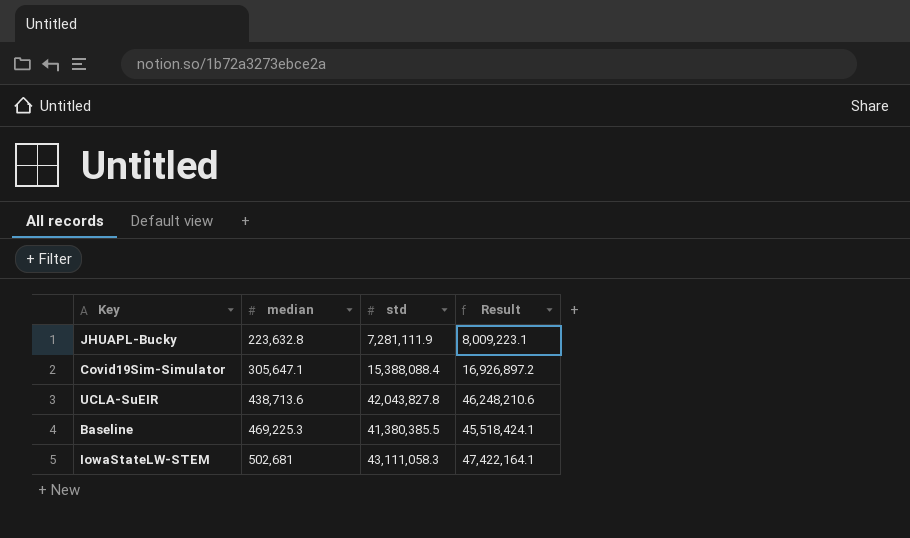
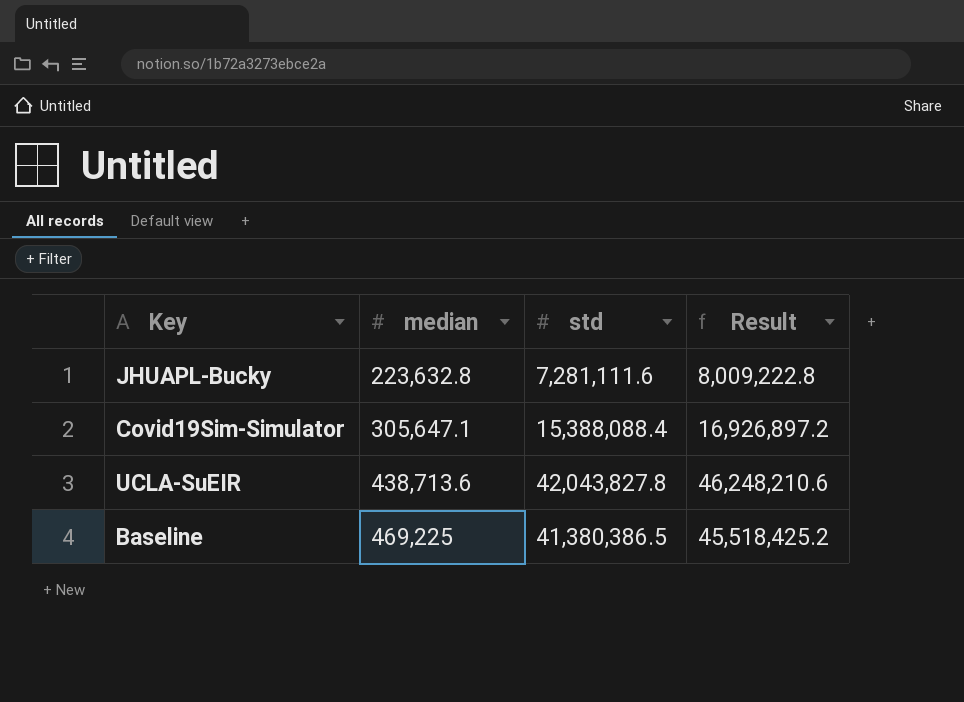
row IowaStateLW-STEM: 502,681 | 43,111,058.3 | 47,422,164.1 -> none
JHUAPL-Bucky | std: 7,281,111.9 -> 7,281,111.6
JHUAPL-Bucky | Result: 8,009,223.1 -> 8,009,222.8
Baseline | median: 469,225.3 -> 469,225
Baseline | std: 41,380,385.5 -> 41,380,386.5
Baseline | Result: 45,518,424.1 -> 45,518,425.2

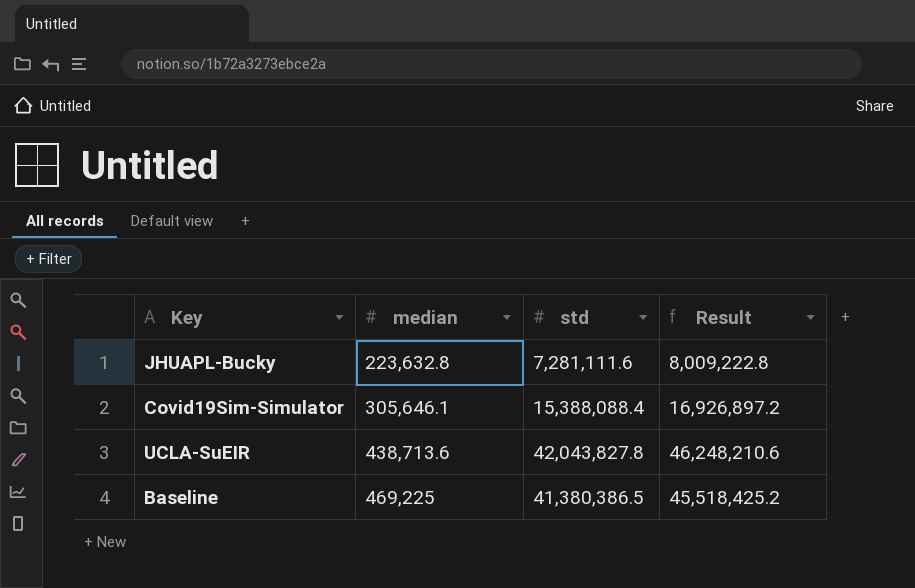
Covid19Sim-Simulator | median: 305,647.1 -> 305,646.1

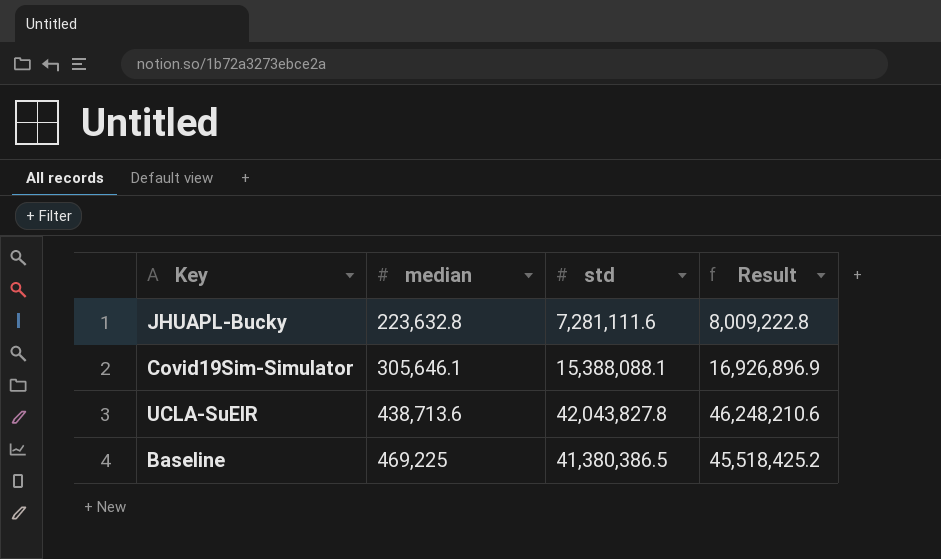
Covid19Sim-Simulator | std: 15,388,088.4 -> 15,388,088.1
Covid19Sim-Simulator | Result: 16,926,897.2 -> 16,926,896.9

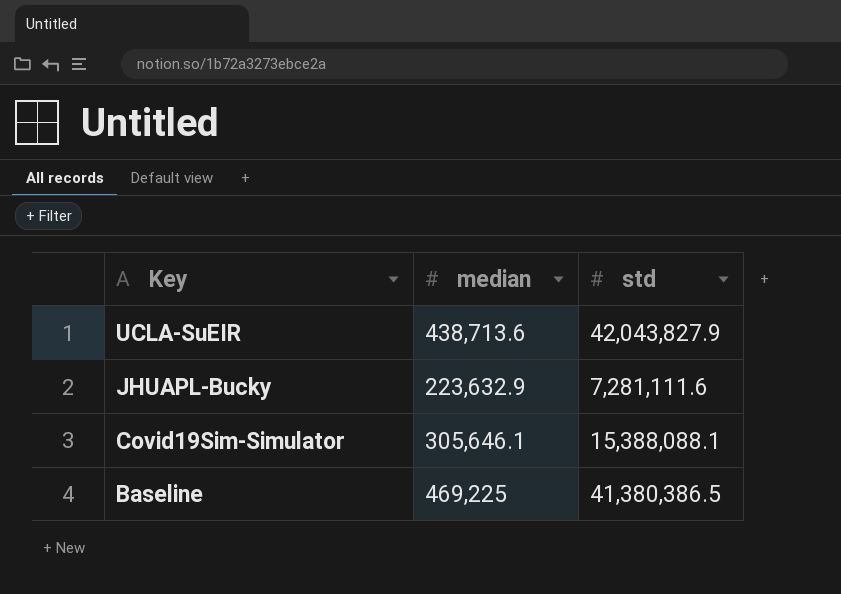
row order: median ascending -> Key descending
column Result | formula: [std] * 1.1 -> none
UCLA-SuEIR | std: 42,043,827.8 -> 42,043,827.9
JHUAPL-Bucky | median: 223,632.8 -> 223,632.9

